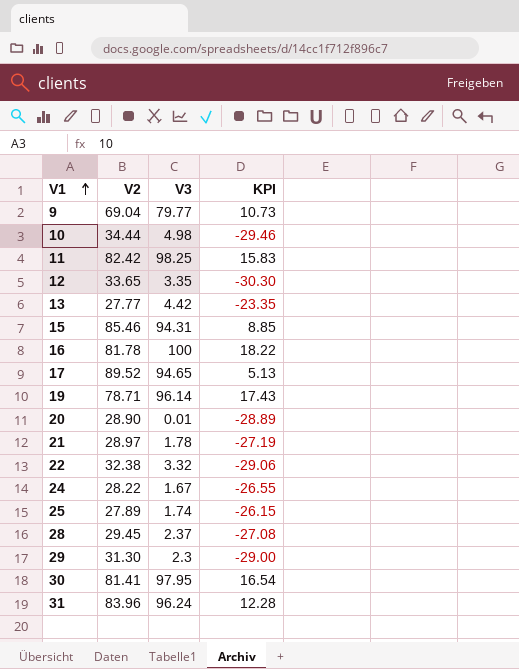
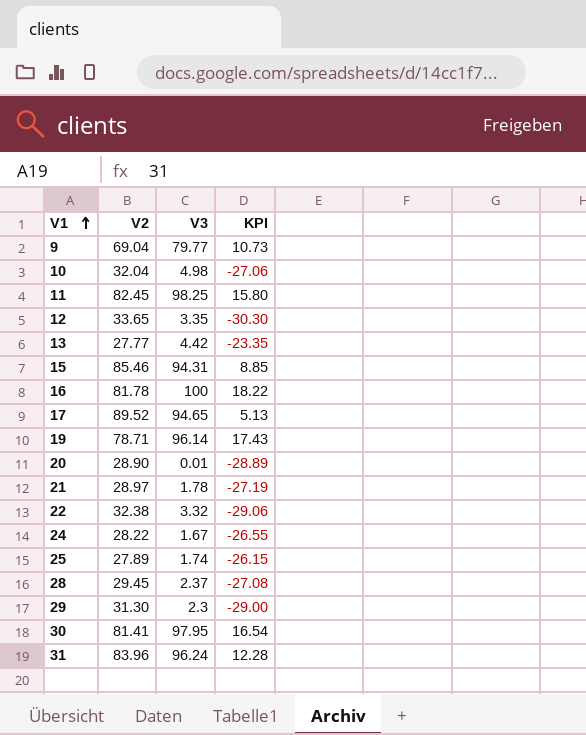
10 | V2: 34.44 -> 32.04
10 | KPI: -29.46 -> -27.06
11 | V2: 82.42 -> 82.45
11 | KPI: 15.83 -> 15.80

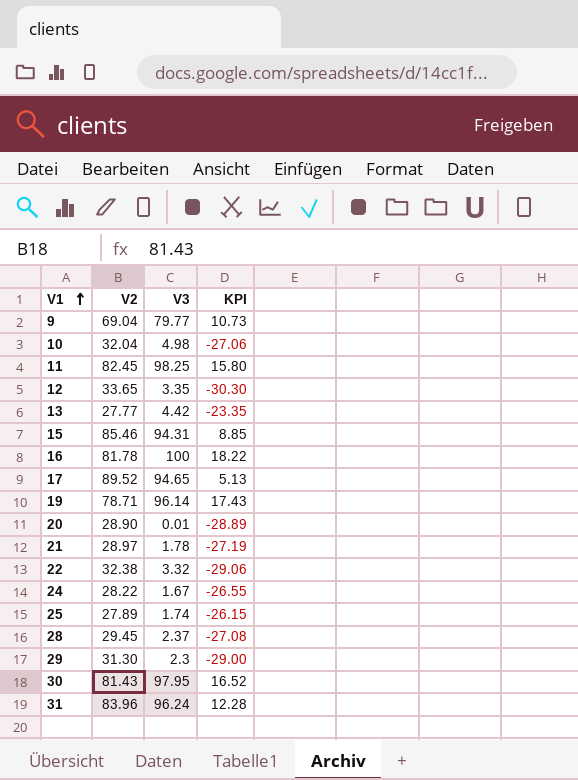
30 | V2: 81.41 -> 81.43
30 | KPI: 16.54 -> 16.52

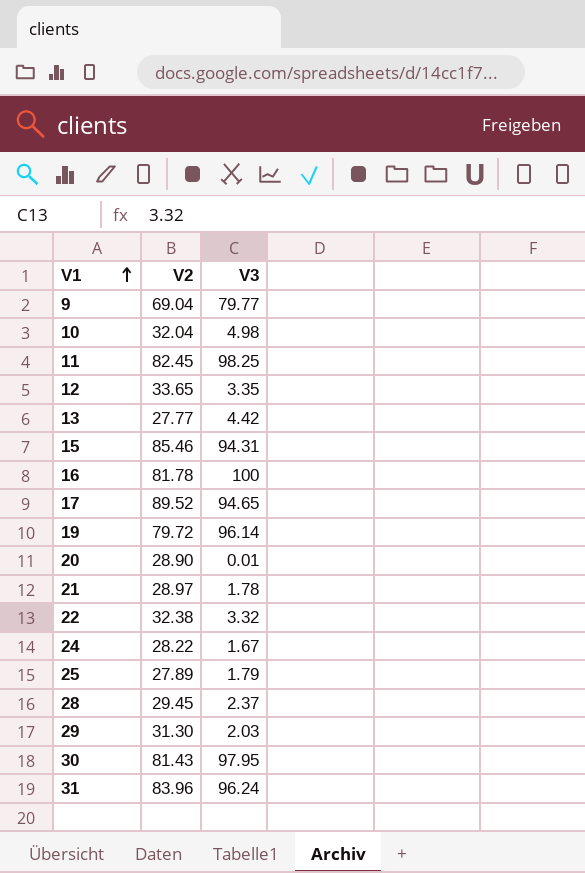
column KPI | formula: [V3] - [V2] -> none
19 | V2: 78.71 -> 79.72
25 | V3: 1.74 -> 1.79
29 | V3: 2.3 -> 2.03

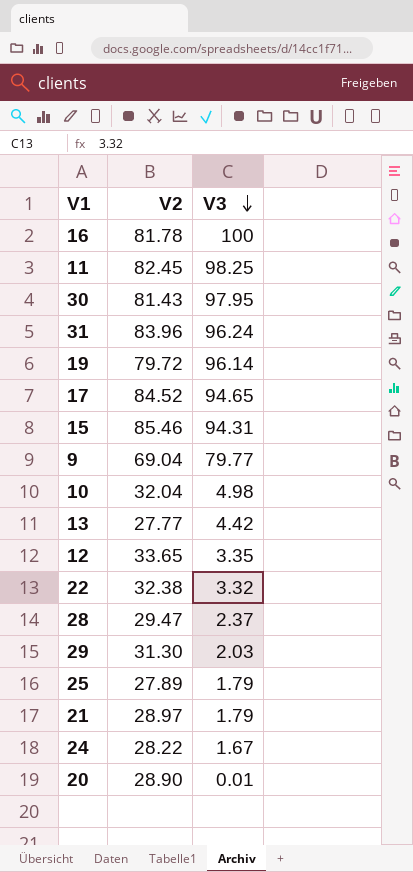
row order: V1 ascending -> V3 descending
17 | V2: 89.52 -> 84.52
28 | V2: 29.45 -> 29.47
21 | V3: 1.78 -> 1.79

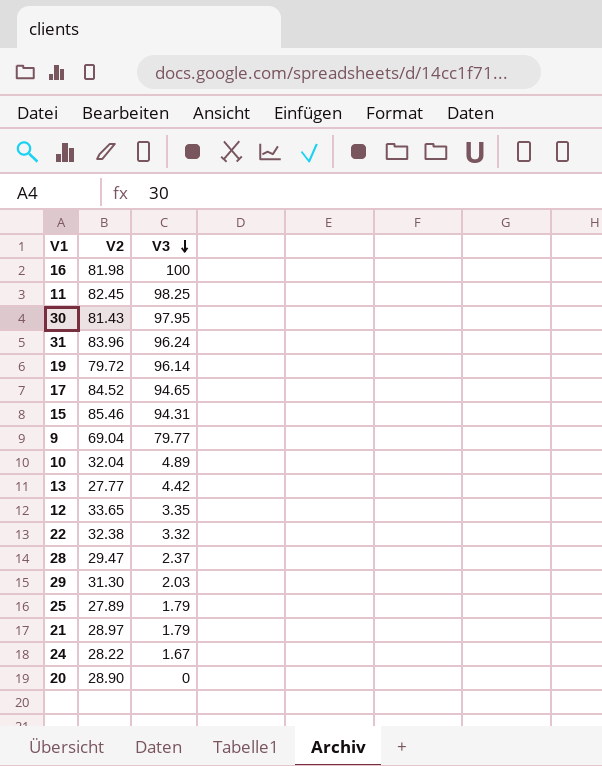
16 | V2: 81.78 -> 81.98
10 | V3: 4.98 -> 4.89
20 | V3: 0.01 -> 0

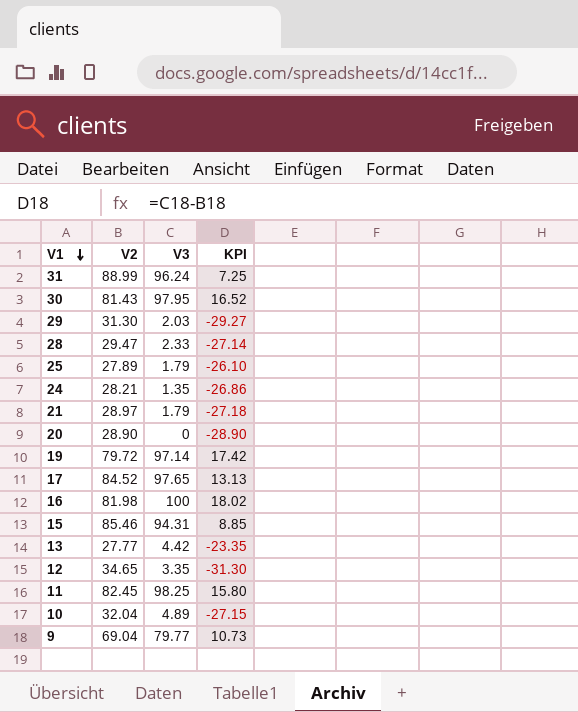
row order: V3 descending -> V1 descending
column KPI | formula: none -> [V3] - [V2]
row 22: 32.38 | 3.32 -> none
31 | V2: 83.96 -> 88.99
28 | V3: 2.37 -> 2.33
24 | V2: 28.22 -> 28.21
24 | V3: 1.67 -> 1.35
19 | V3: 96.14 -> 97.14
17 | V3: 94.65 -> 97.65
12 | V2: 33.65 -> 34.65

